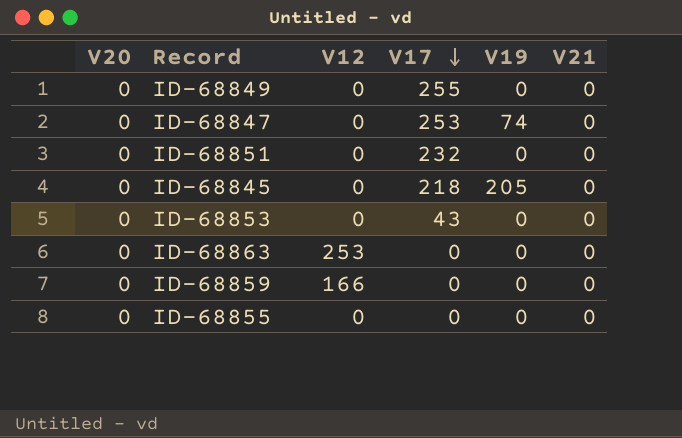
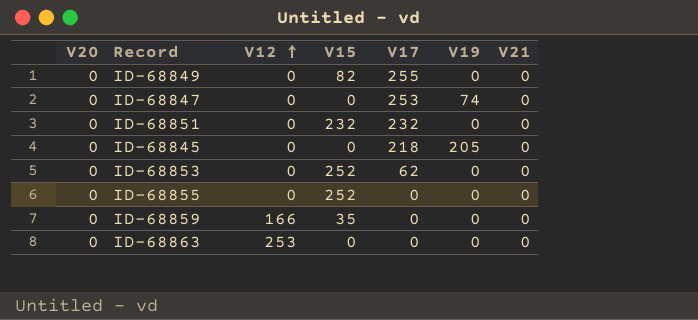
row order: V17 descending -> V12 ascending
column V15 | position: none -> 4
ID-68853 | V17: 43 -> 62

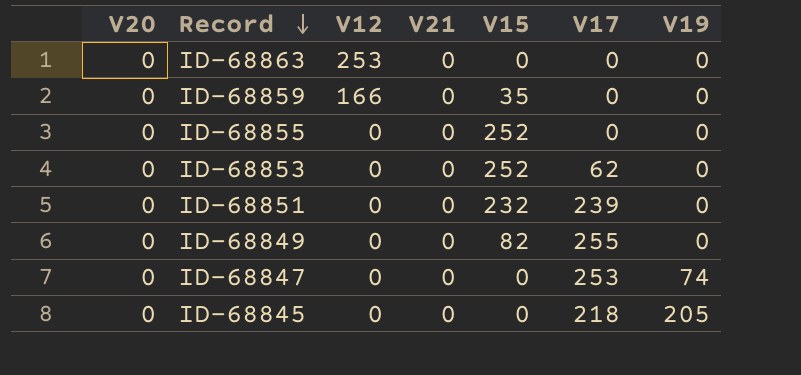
row order: V12 ascending -> Record descending
column V21 | position: 7 -> 4
ID-68851 | V17: 232 -> 239

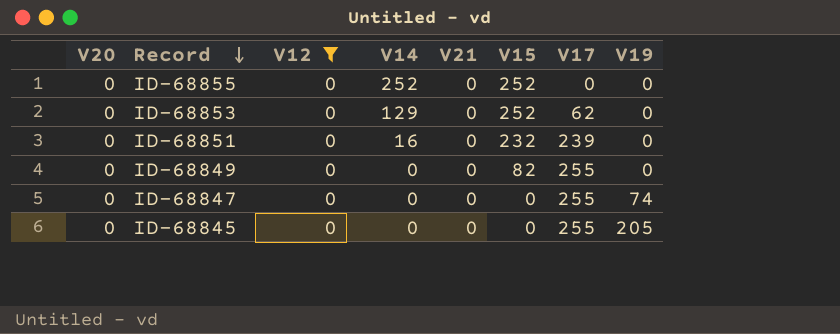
filter: none -> V12 = 0
column V14 | position: none -> 4
ID-68847 | V17: 253 -> 255
ID-68845 | V17: 218 -> 255

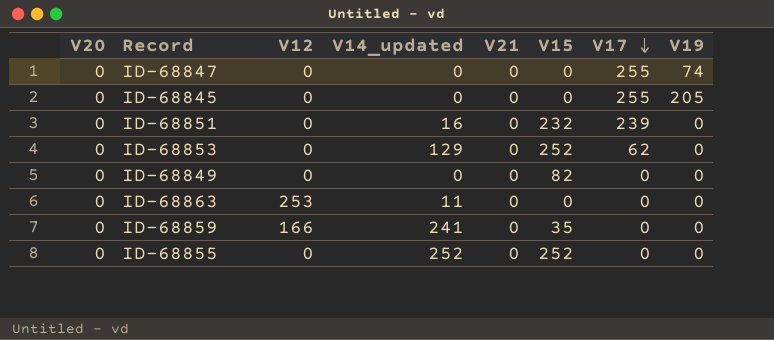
filter: V12 = 0 -> none
row order: Record descending -> V17 descending
column name: V14 -> V14_updated
ID-68849 | V17: 255 -> 0

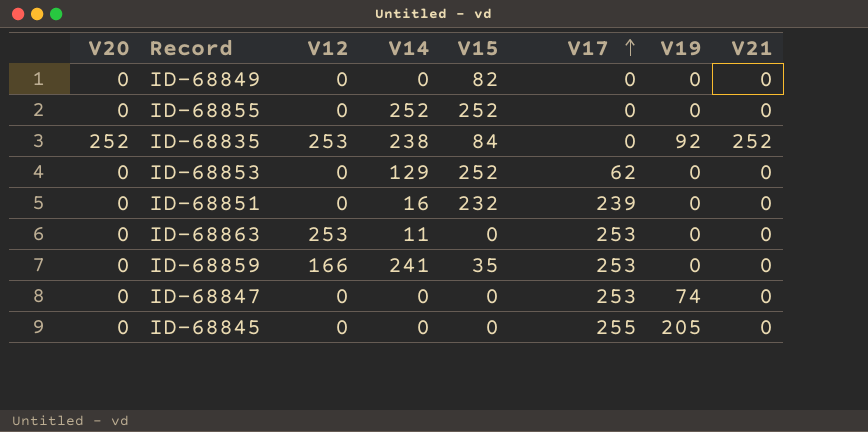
row order: V17 descending -> V17 ascending
column name: V14_updated -> V14
column V21 | position: 5 -> 8
row ID-68835: none -> 252 | 253 | 238 | 84 | 0 | 92 | 252
ID-68863 | V17: 0 -> 253
ID-68859 | V17: 0 -> 253
ID-68847 | V17: 255 -> 253

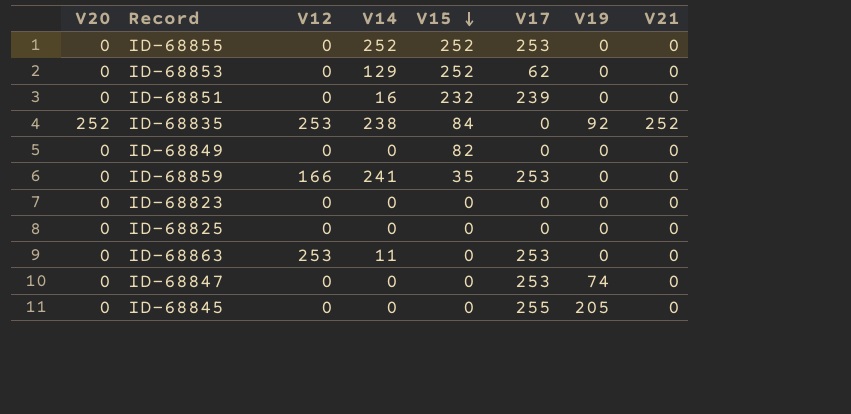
row order: V17 ascending -> V15 descending
ID-68855 | V17: 0 -> 253
row ID-68823: none -> 0 | 0 | 0 | 0 | 0 | 0 | 0
row ID-68825: none -> 0 | 0 | 0 | 0 | 0 | 0 | 0

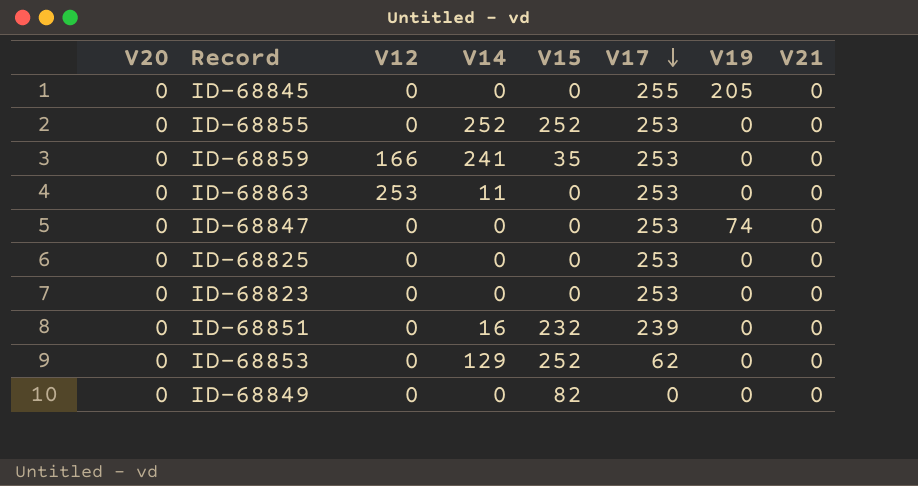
row order: V15 descending -> V17 descending
row ID-68835: 252 | 253 | 238 | 84 | 0 | 92 | 252 -> none
ID-68825 | V17: 0 -> 253
ID-68823 | V17: 0 -> 253

